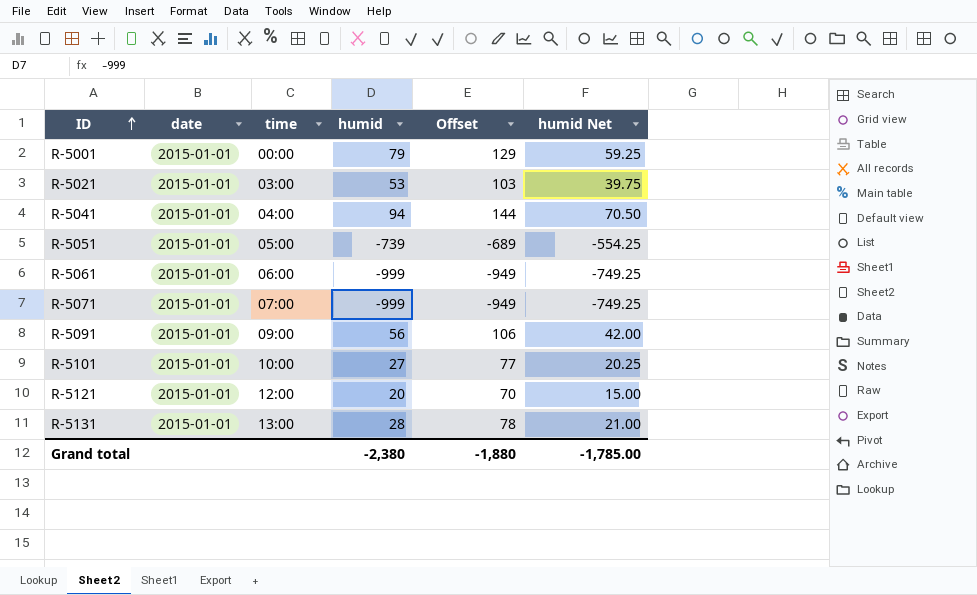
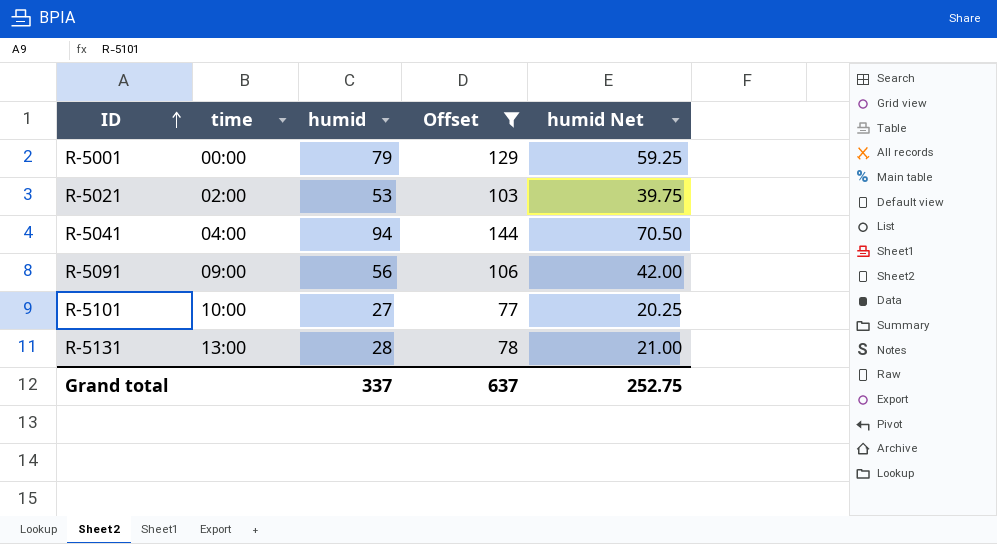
filter: none -> Offset >= 77
column date | position: 2 -> none
R-5021 | time: 03:00 -> 02:00
Grand total | humid: -2,380 -> 337
Grand total | Offset: -1,880 -> 637
Grand total | humid Net: -1,785.00 -> 252.75

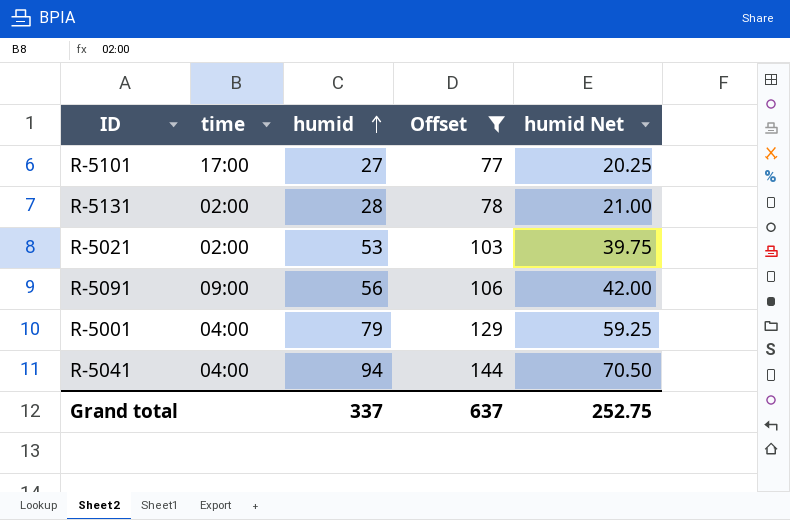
row order: ID ascending -> humid ascending
R-5101 | time: 10:00 -> 17:00
R-5131 | time: 13:00 -> 02:00
R-5001 | time: 00:00 -> 04:00

